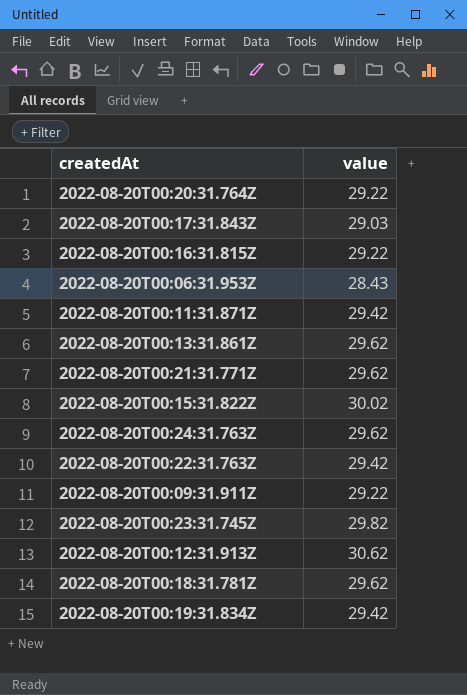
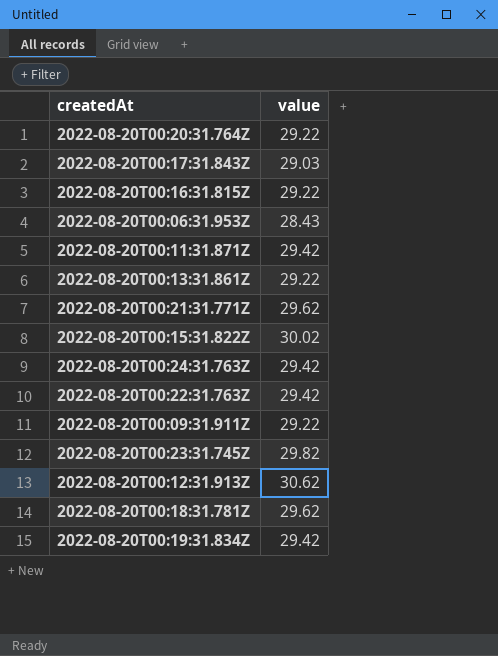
2022-08-20T00:13:31.861Z | value: 29.62 -> 29.22
2022-08-20T00:24:31.763Z | value: 29.62 -> 29.42

